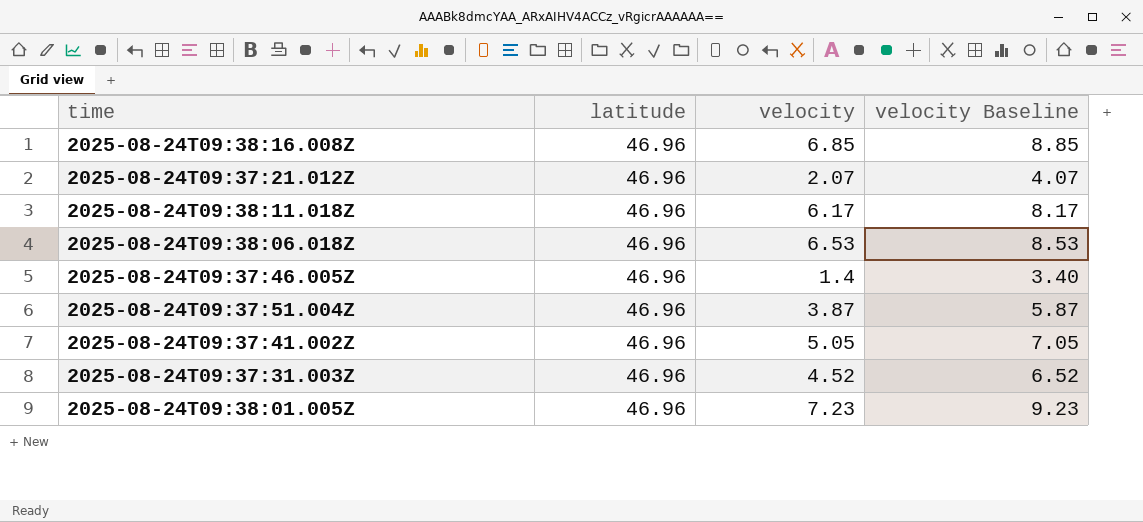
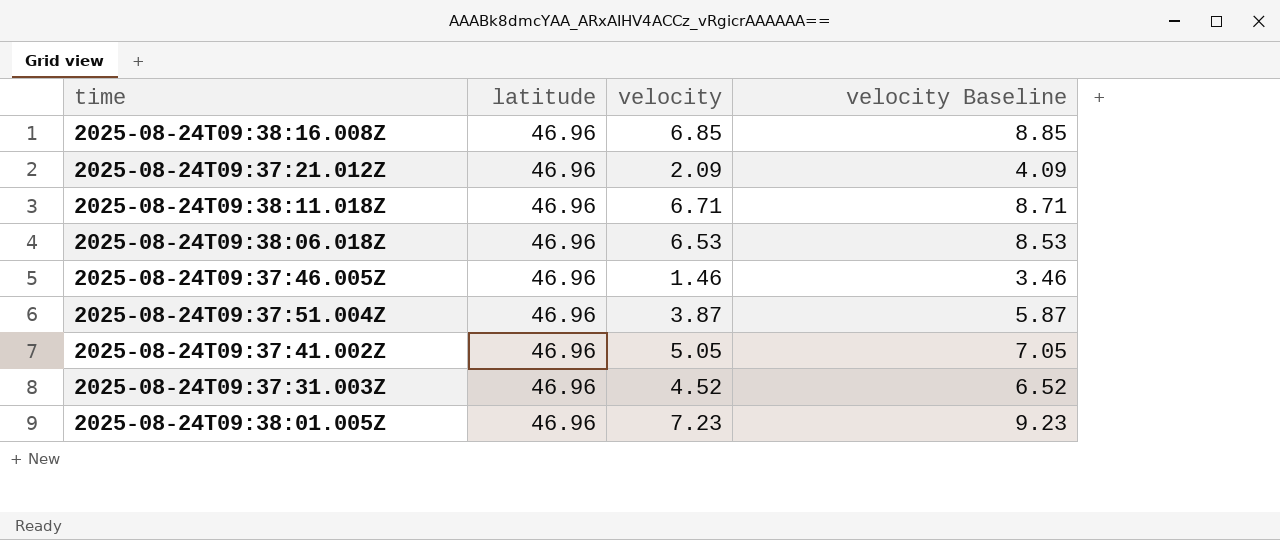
2025-08-24T09:37:21.012Z | velocity: 2.07 -> 2.09
2025-08-24T09:37:21.012Z | velocity Baseline: 4.07 -> 4.09
2025-08-24T09:38:11.018Z | velocity: 6.17 -> 6.71
2025-08-24T09:38:11.018Z | velocity Baseline: 8.17 -> 8.71
2025-08-24T09:37:46.005Z | velocity: 1.4 -> 1.46
2025-08-24T09:37:46.005Z | velocity Baseline: 3.40 -> 3.46

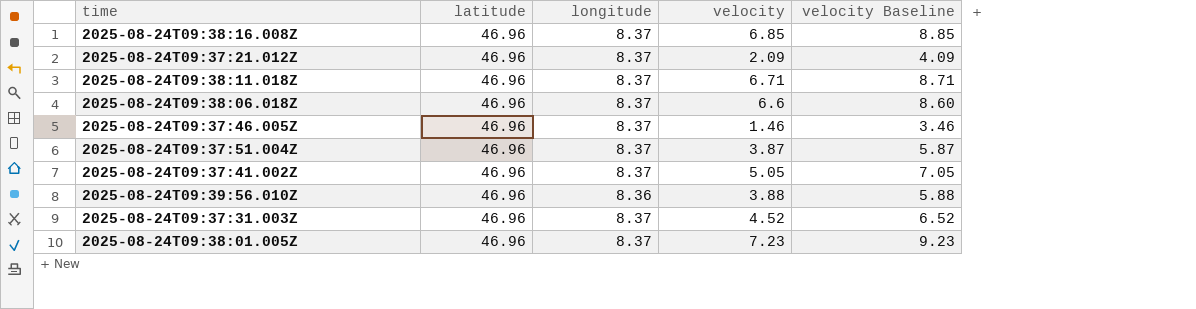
column longitude | position: none -> 3
2025-08-24T09:38:06.018Z | velocity: 6.53 -> 6.6
2025-08-24T09:38:06.018Z | velocity Baseline: 8.53 -> 8.60
row 2025-08-24T09:39:56.010Z: none -> 46.96 | 8.36 | 3.88 | 5.88

